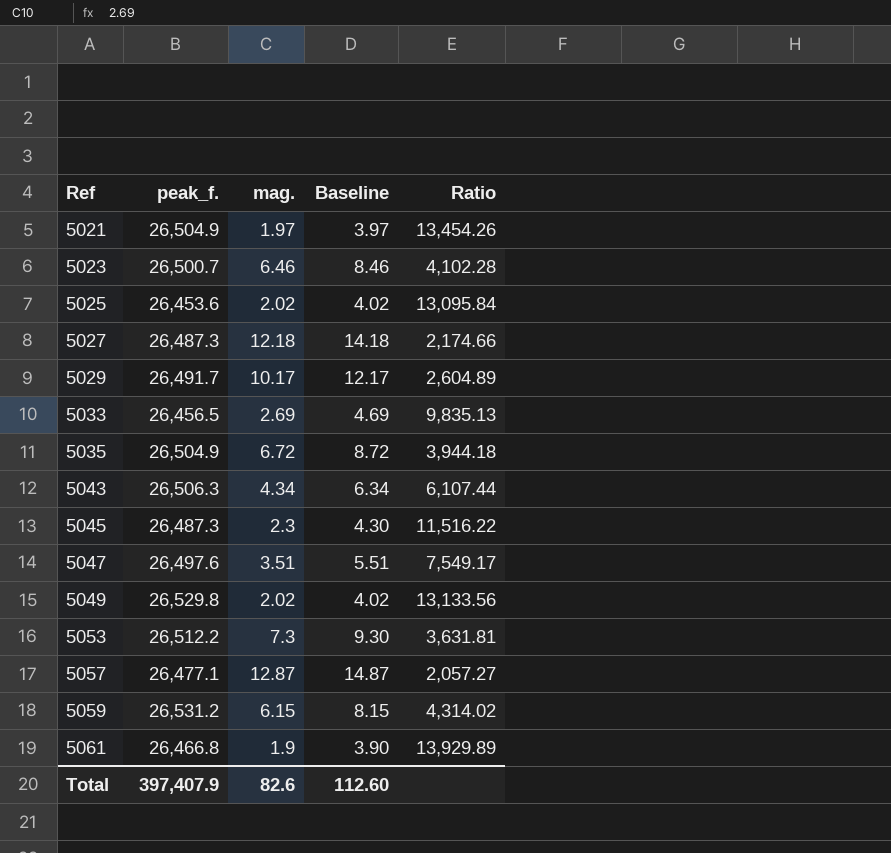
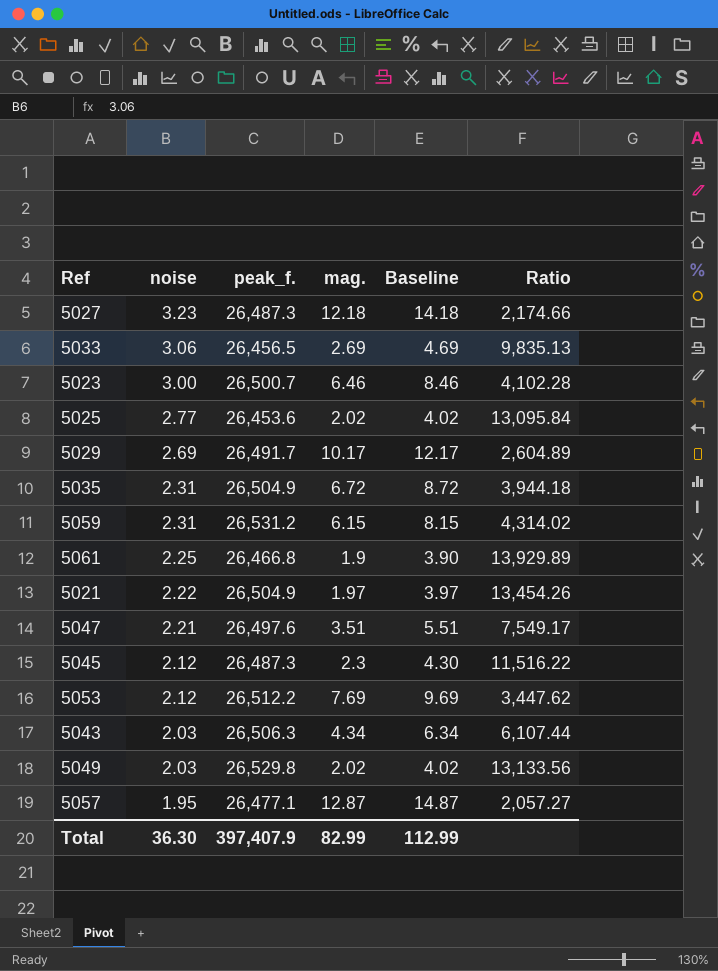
row order: Ref ascending -> noise descending
column noise | position: none -> 2
5053 | mag.: 7.3 -> 7.69
5053 | Baseline: 9.30 -> 9.69
5053 | Ratio: 3,631.81 -> 3,447.62
Total | mag.: 82.6 -> 82.99
Total | Baseline: 112.60 -> 112.99

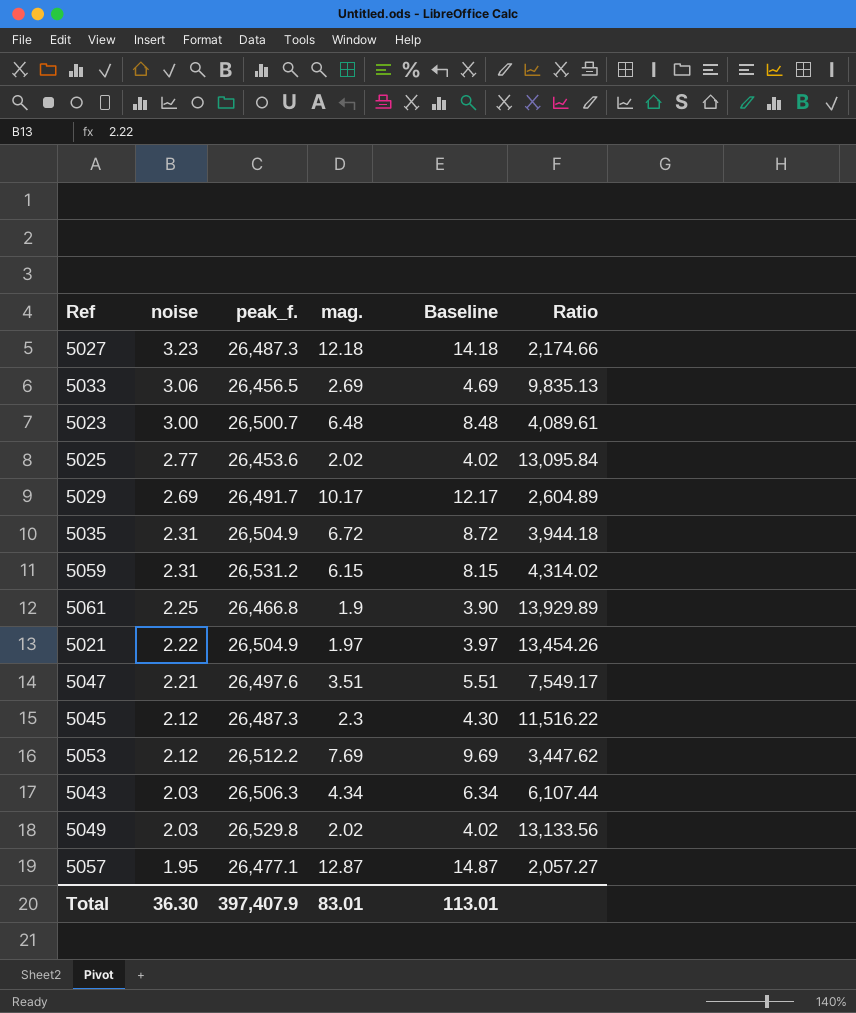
5023 | mag.: 6.46 -> 6.48
5023 | Baseline: 8.46 -> 8.48
5023 | Ratio: 4,102.28 -> 4,089.61
Total | mag.: 82.99 -> 83.01
Total | Baseline: 112.99 -> 113.01

